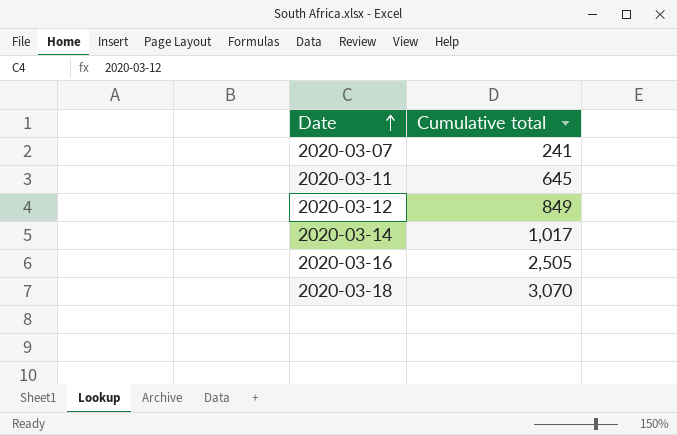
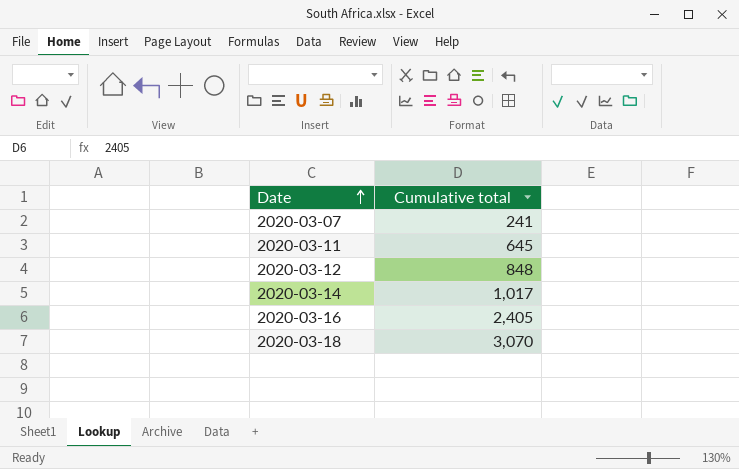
2020-03-12 | Cumulative total: 849 -> 848
2020-03-16 | Cumulative total: 2,505 -> 2,405

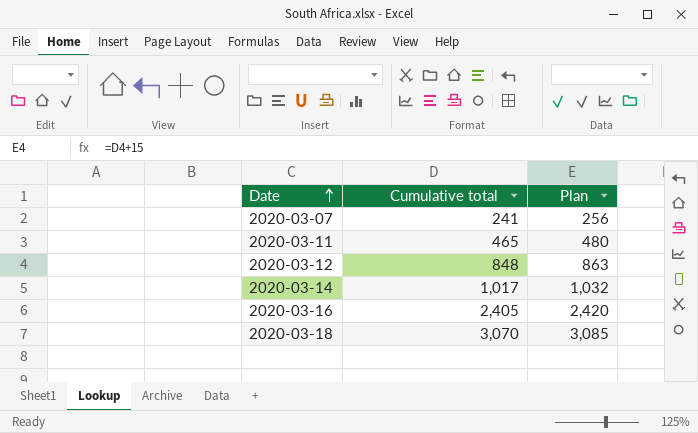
column Plan | formula: none -> [Cumulative total] + 15
2020-03-11 | Cumulative total: 645 -> 465

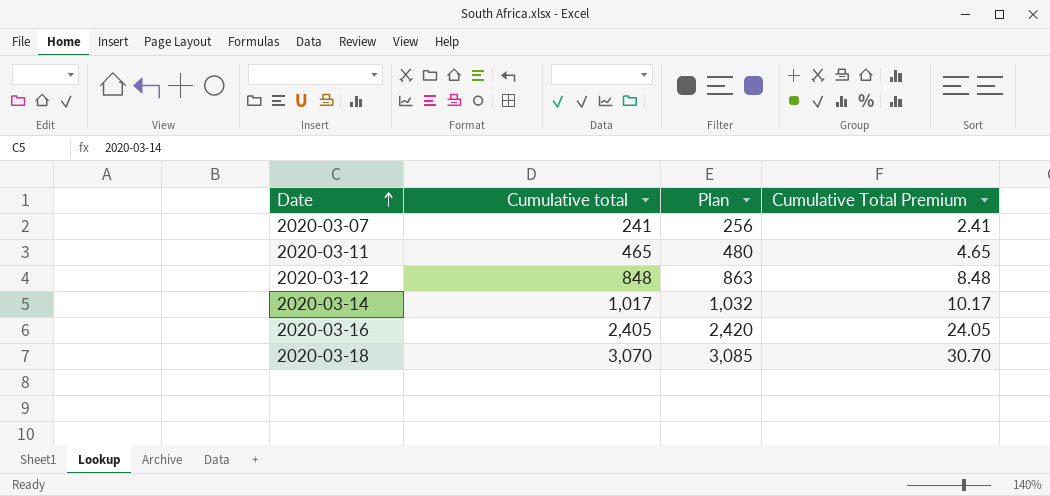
column Cumulative Total Premium | formula: none -> [Cumulative total] * 0.01

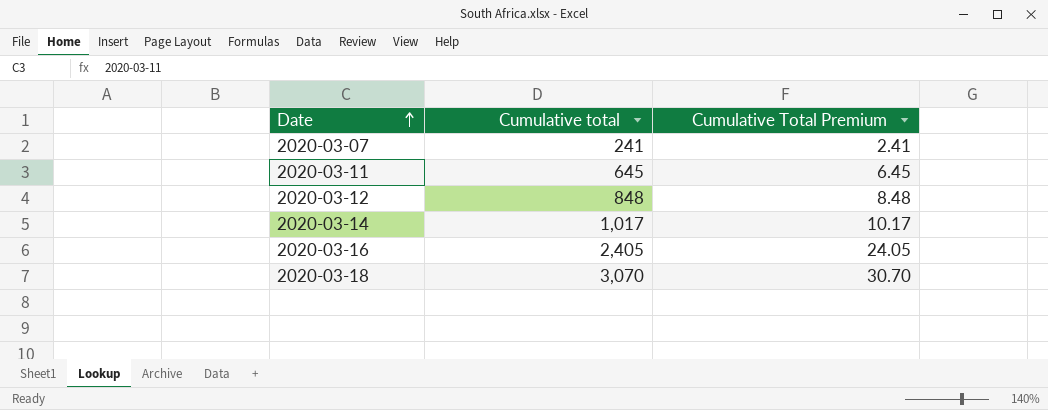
column Plan | formula: [Cumulative total] + 15 -> none
2020-03-11 | Cumulative total: 465 -> 645
2020-03-11 | Cumulative Total Premium: 4.65 -> 6.45

